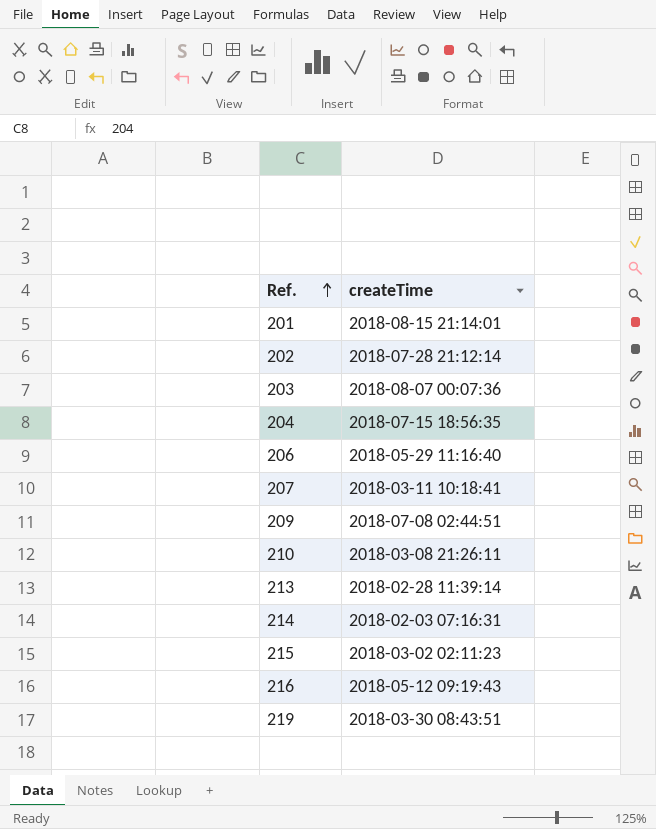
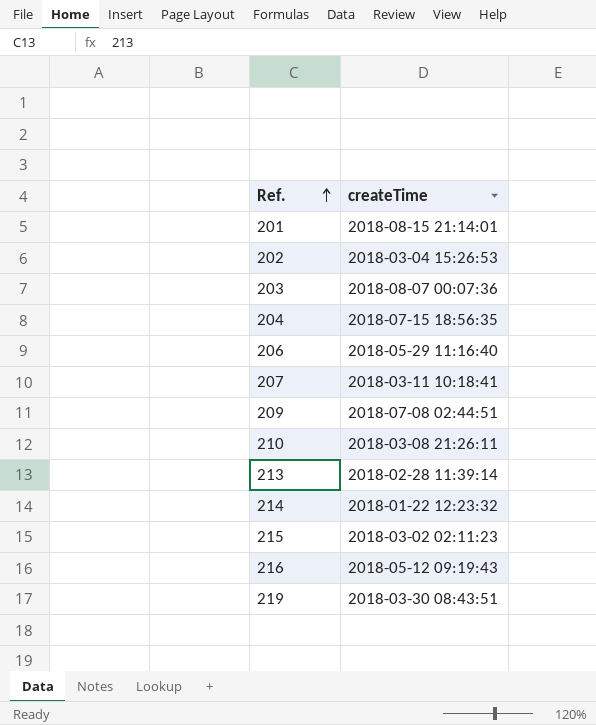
202 | createTime: 2018-07-28 21:12:14 -> 2018-03-04 15:26:53
214 | createTime: 2018-02-03 07:16:31 -> 2018-01-22 12:23:32

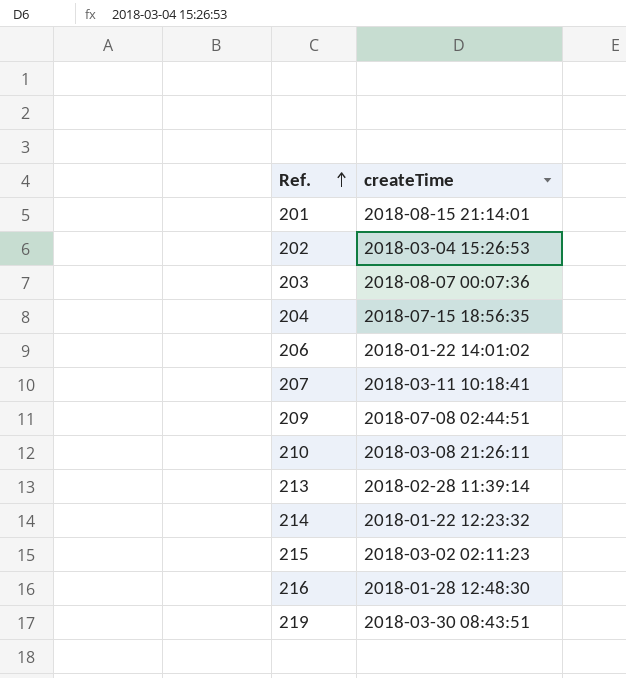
206 | createTime: 2018-05-29 11:16:40 -> 2018-01-22 14:01:02
216 | createTime: 2018-05-12 09:19:43 -> 2018-01-28 12:48:30

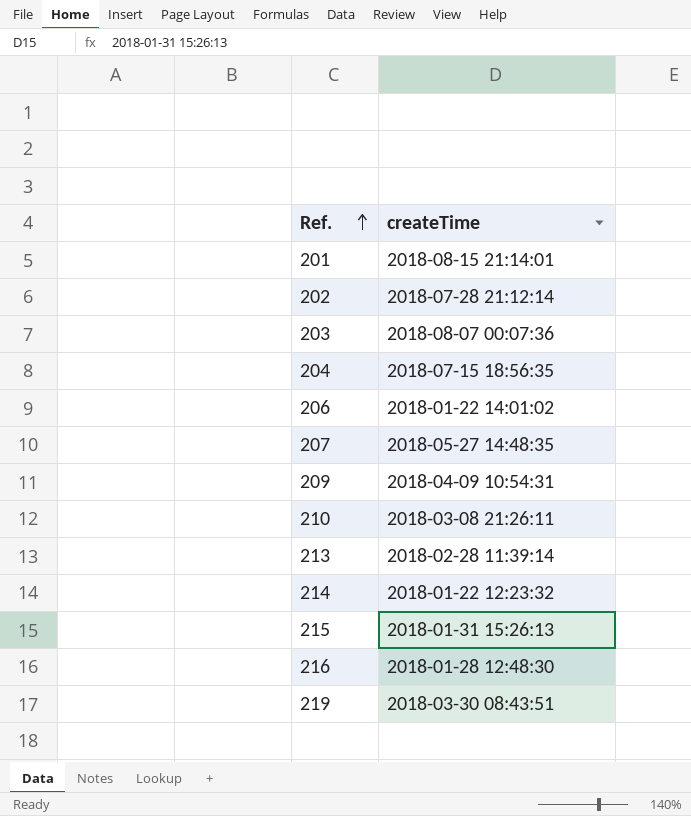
202 | createTime: 2018-03-04 15:26:53 -> 2018-07-28 21:12:14
207 | createTime: 2018-03-11 10:18:41 -> 2018-05-27 14:48:35
209 | createTime: 2018-07-08 02:44:51 -> 2018-04-09 10:54:31
215 | createTime: 2018-03-02 02:11:23 -> 2018-01-31 15:26:13

